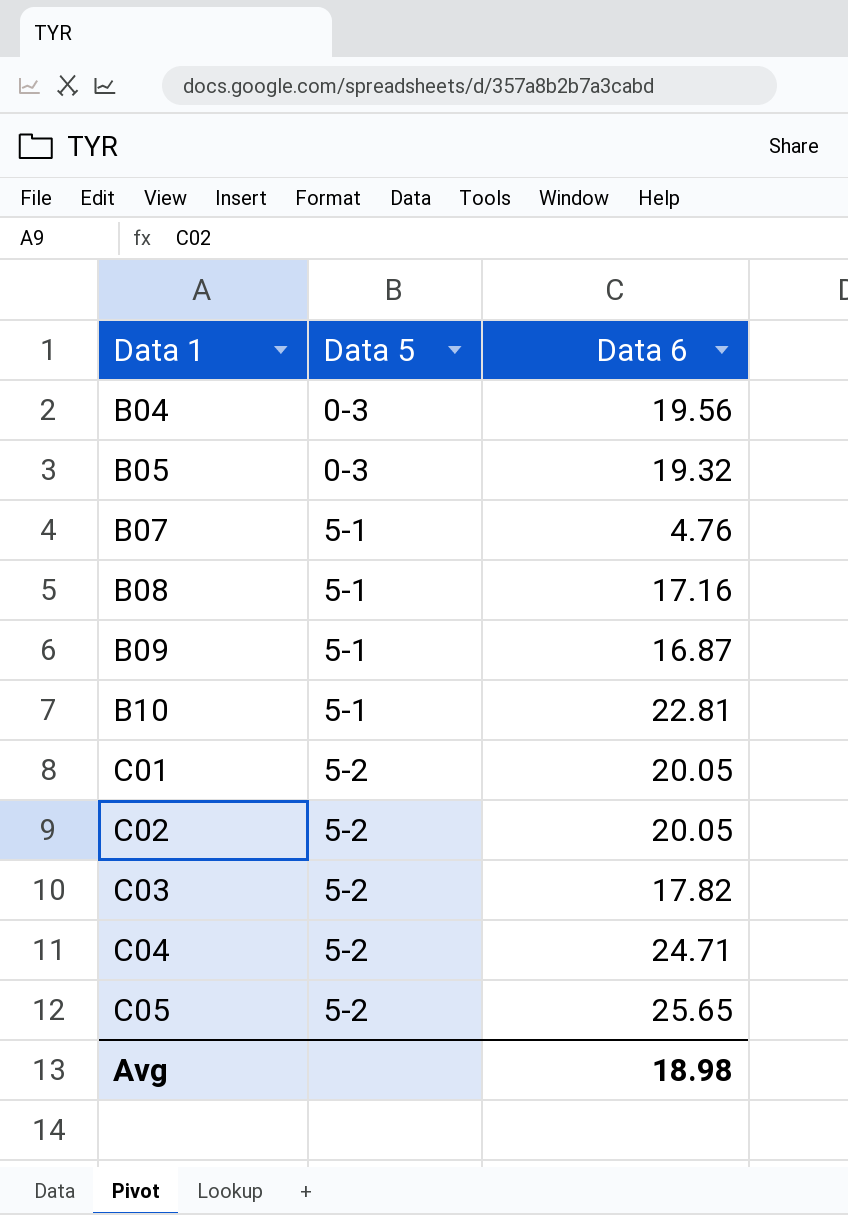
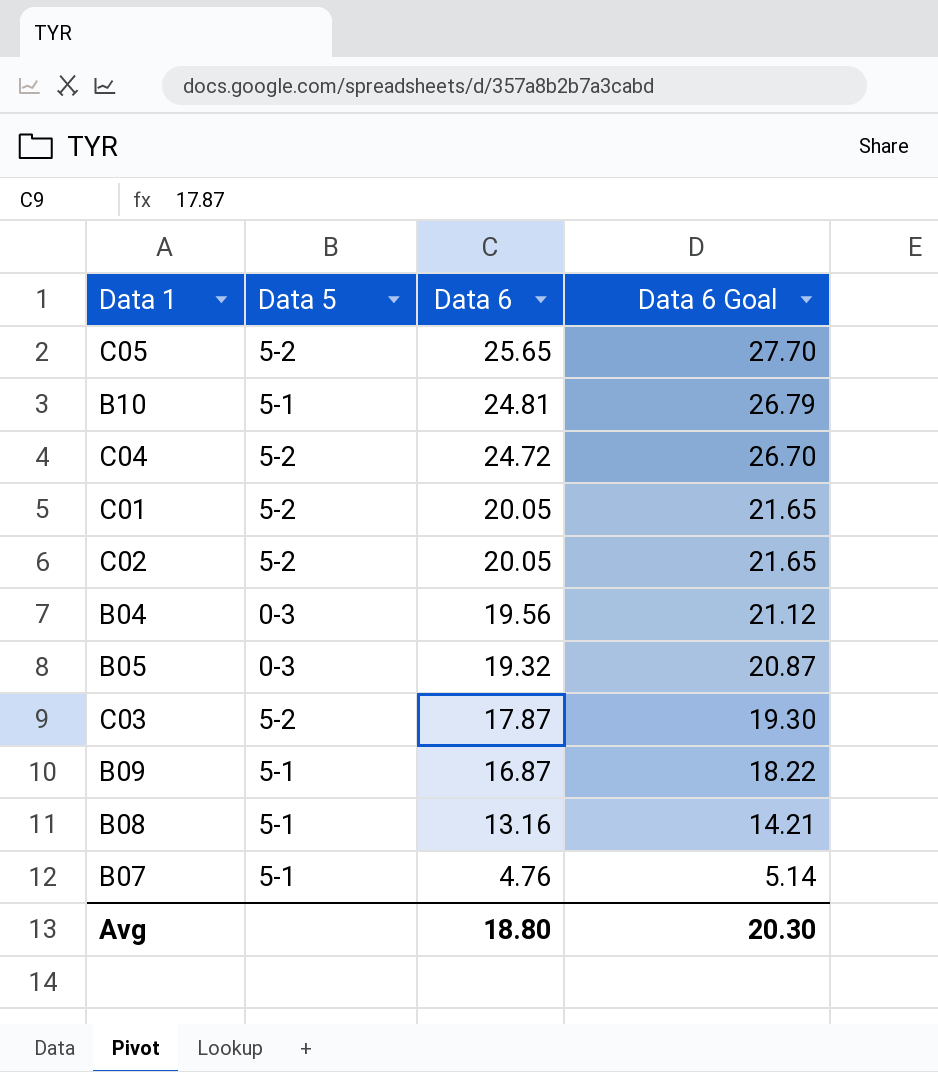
row order: Data 1 ascending -> Data 6 descending
column Data 6 Goal | formula: none -> [Data 6] * 1.08
B10 | Data 6: 22.81 -> 24.81
C04 | Data 6: 24.71 -> 24.72
C03 | Data 6: 17.82 -> 17.87
B08 | Data 6: 17.16 -> 13.16
Avg | Data 6: 18.98 -> 18.80

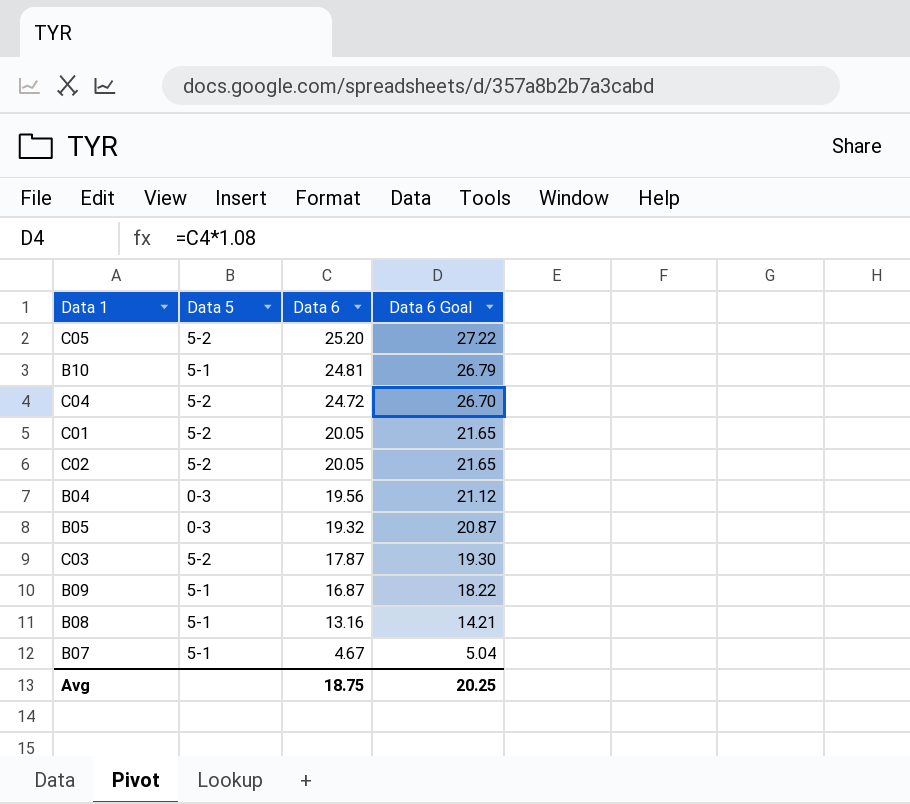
C05 | Data 6: 25.65 -> 25.20
C05 | Data 6 Goal: 27.70 -> 27.22
B07 | Data 6: 4.76 -> 4.67
B07 | Data 6 Goal: 5.14 -> 5.04
Avg | Data 6: 18.80 -> 18.75
Avg | Data 6 Goal: 20.30 -> 20.25

